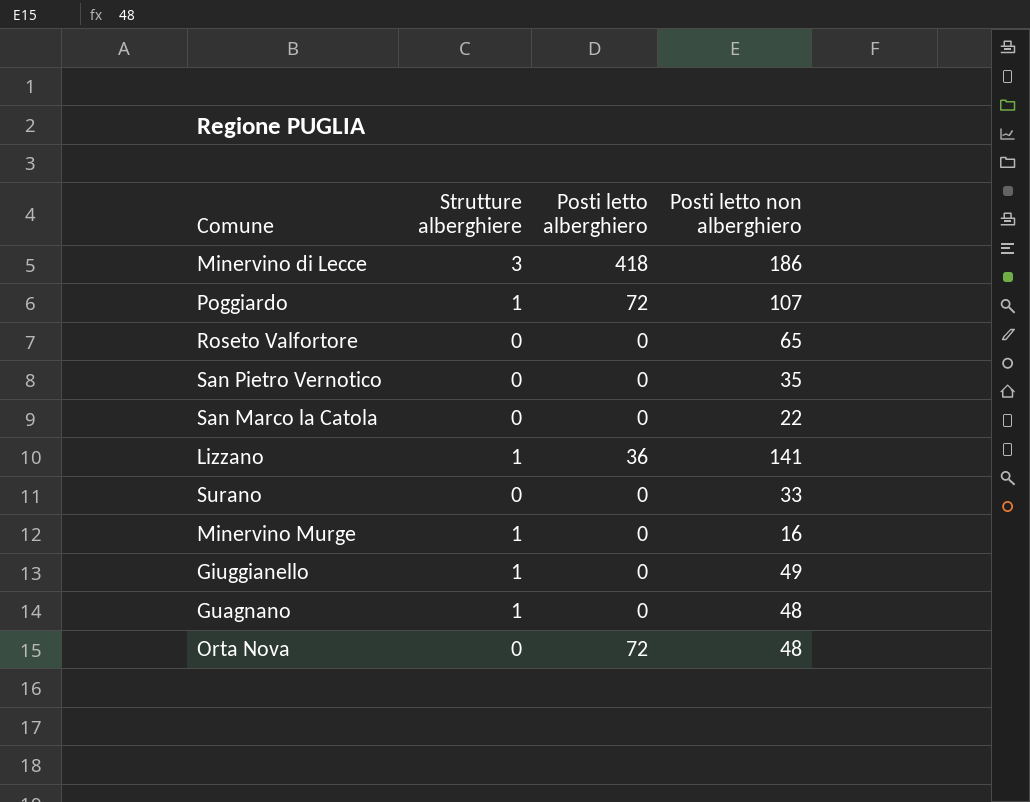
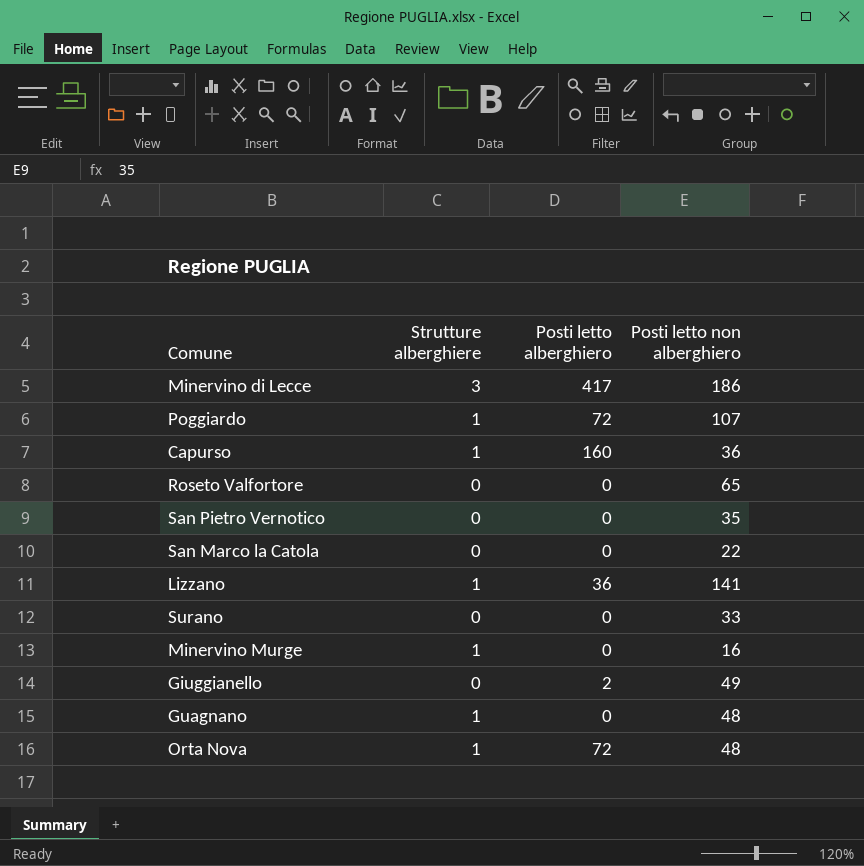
Minervino di Lecce | Posti letto alberghiero: 418 -> 417
row Capurso: none -> 1 | 160 | 36
Giuggianello | Strutture alberghiere: 1 -> 0
Giuggianello | Posti letto alberghiero: 0 -> 2
Orta Nova | Strutture alberghiere: 0 -> 1

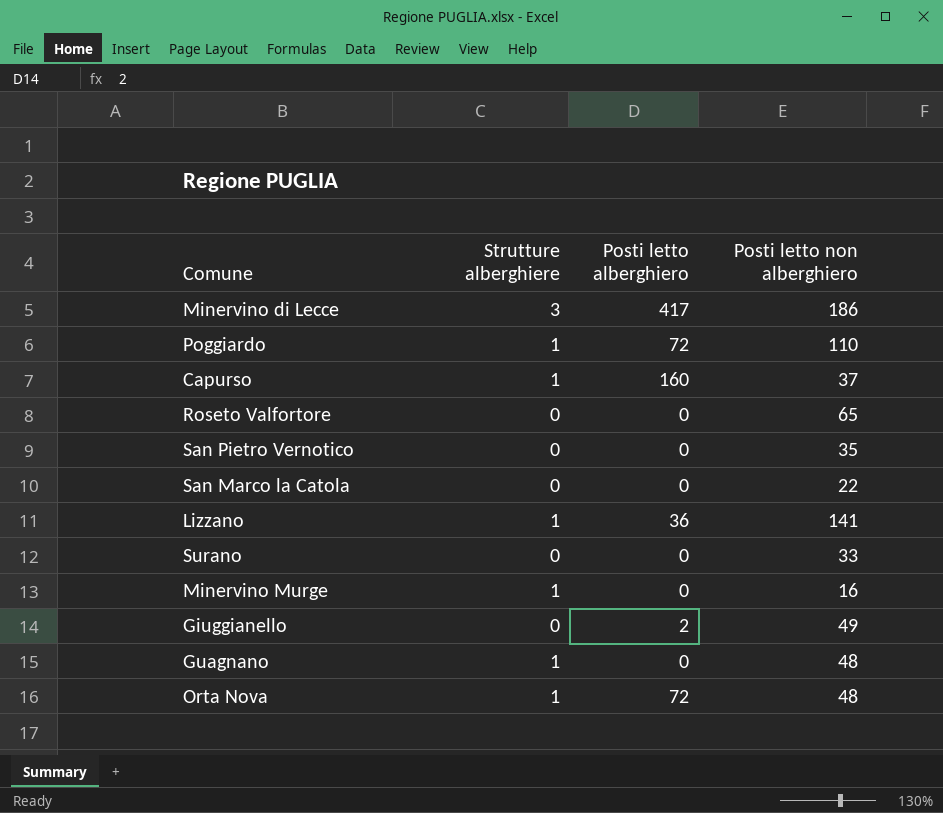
Poggiardo | Posti letto non alberghiero: 107 -> 110
Capurso | Posti letto non alberghiero: 36 -> 37

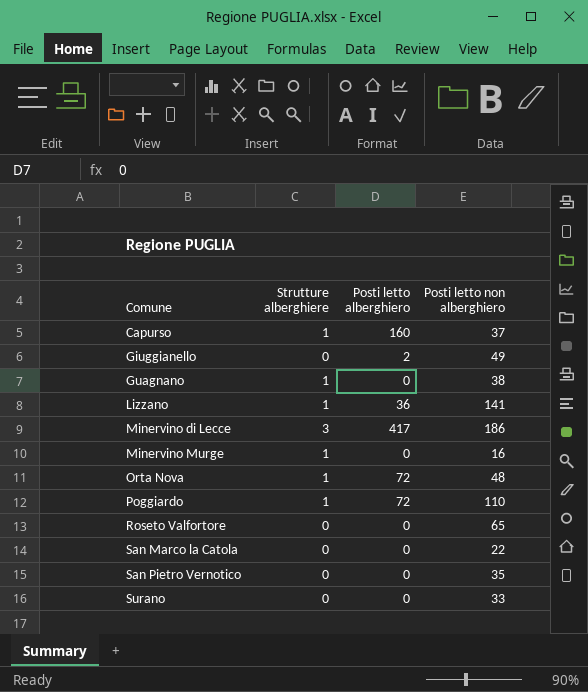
row order: none -> Comune ascending
Guagnano | Posti letto non alberghiero: 48 -> 38

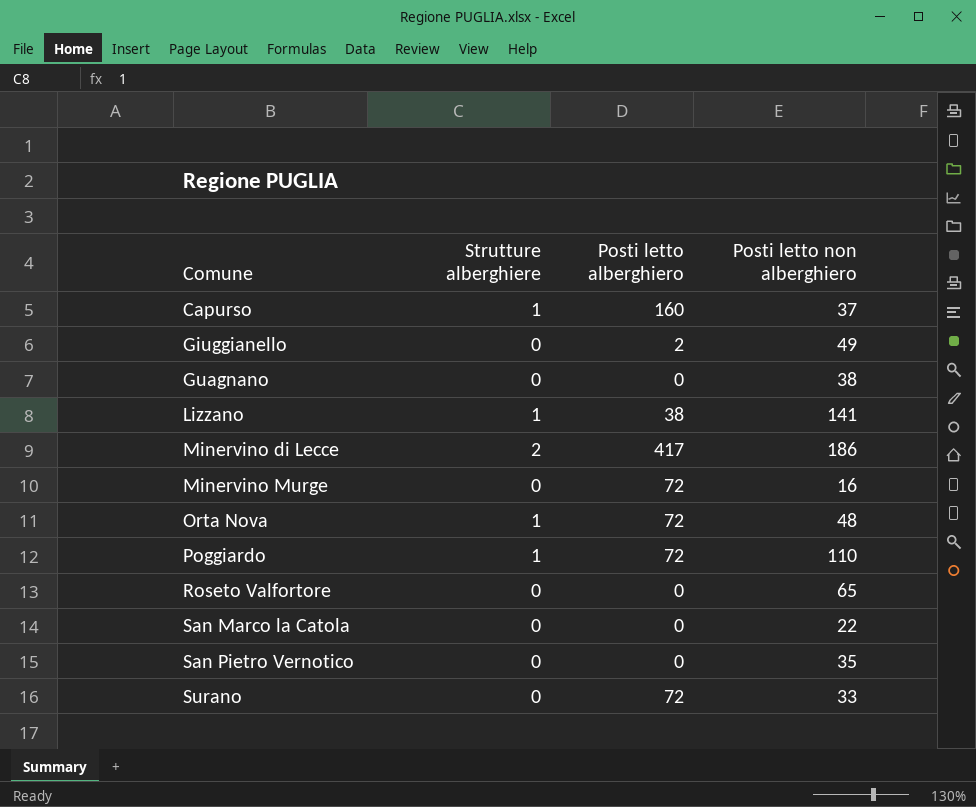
Guagnano | Strutture alberghiere: 1 -> 0
Lizzano | Posti letto alberghiero: 36 -> 38
Minervino di Lecce | Strutture alberghiere: 3 -> 2
Minervino Murge | Strutture alberghiere: 1 -> 0
Minervino Murge | Posti letto alberghiero: 0 -> 72
Surano | Posti letto alberghiero: 0 -> 72

